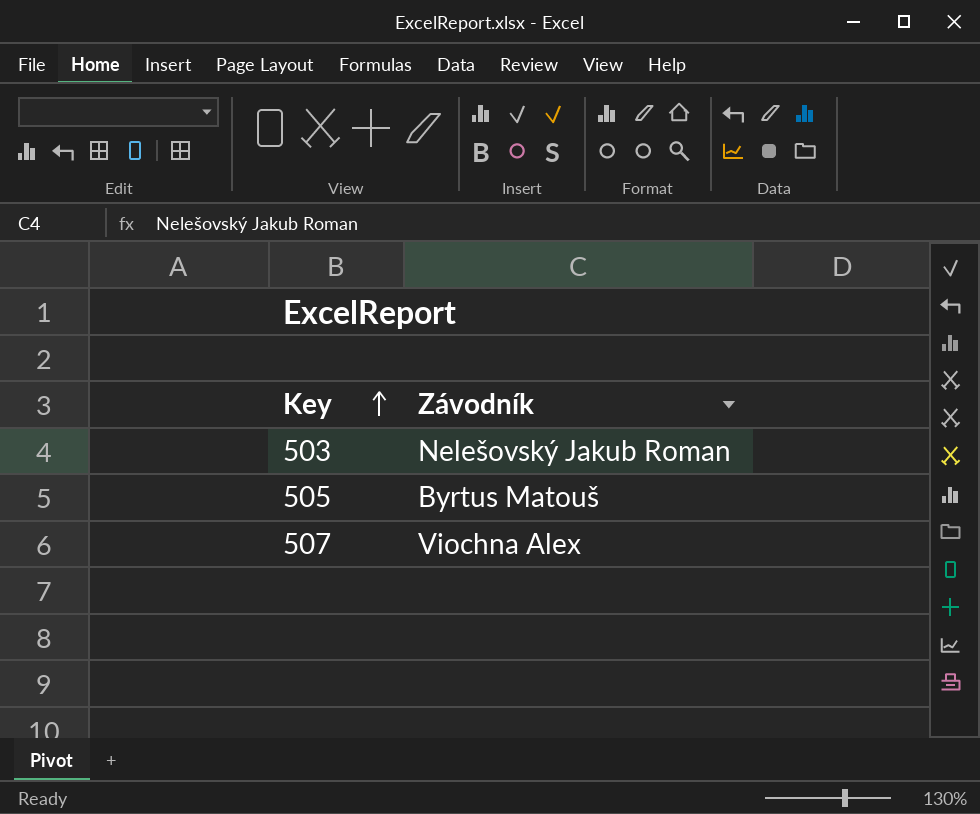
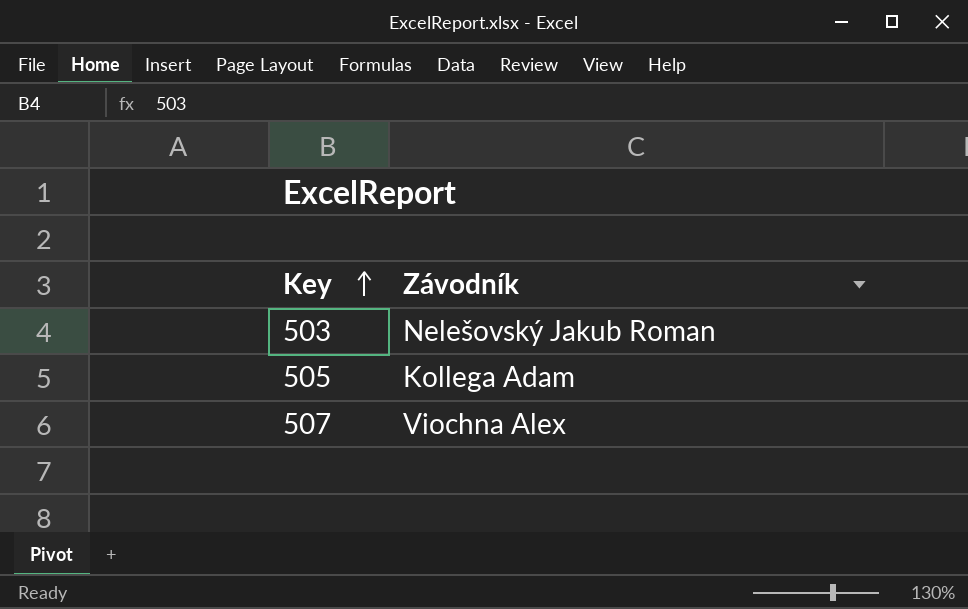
505 | Závodník: Byrtus Matouš -> Kollega Adam

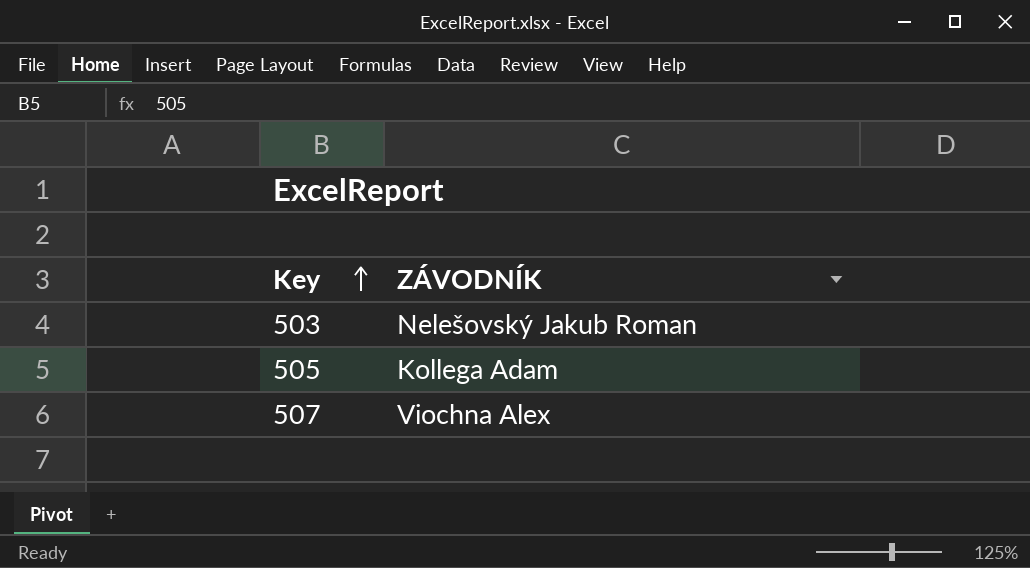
column name: Závodník -> ZÁVODNÍK

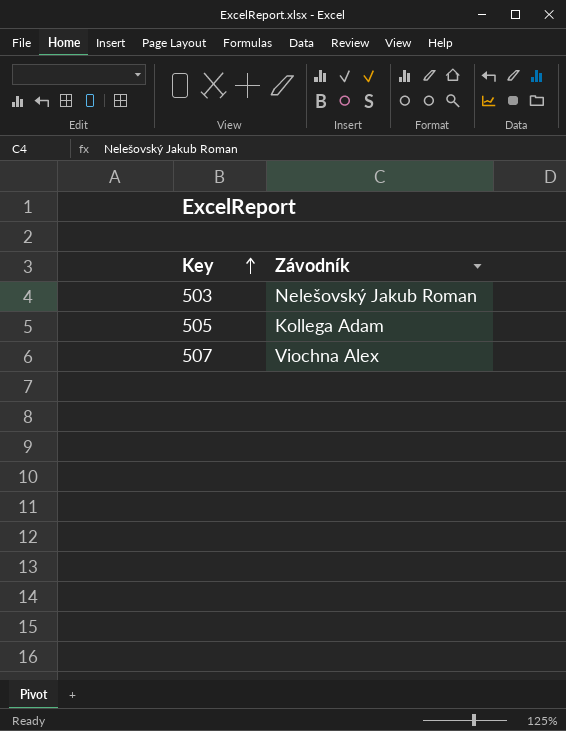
column name: ZÁVODNÍK -> Závodník

